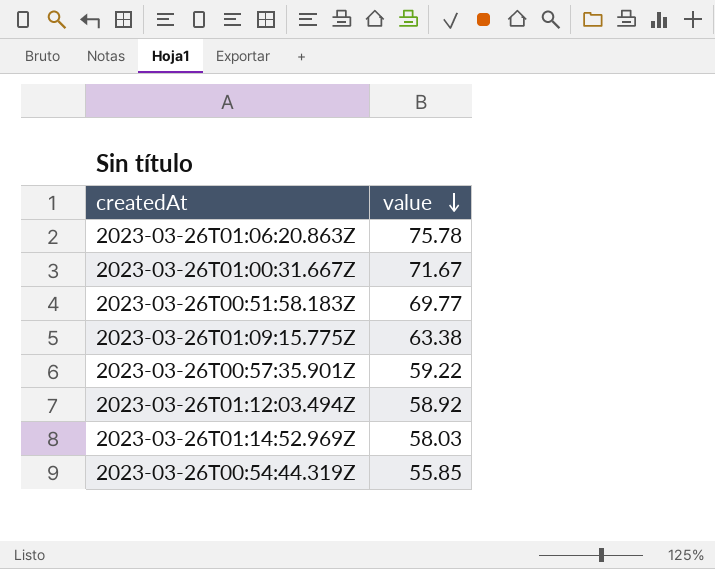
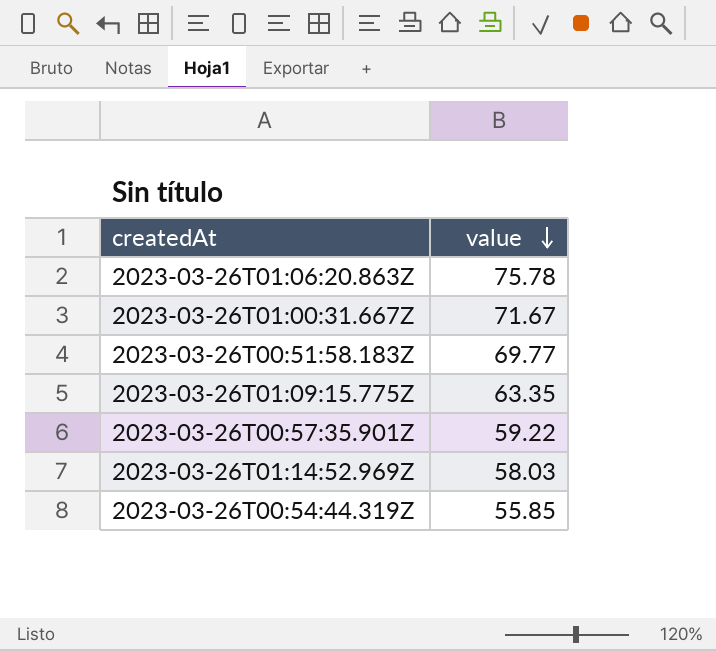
row 2023-03-26T01:12:03.494Z: 58.92 -> none
2023-03-26T01:09:15.775Z | value: 63.38 -> 63.35

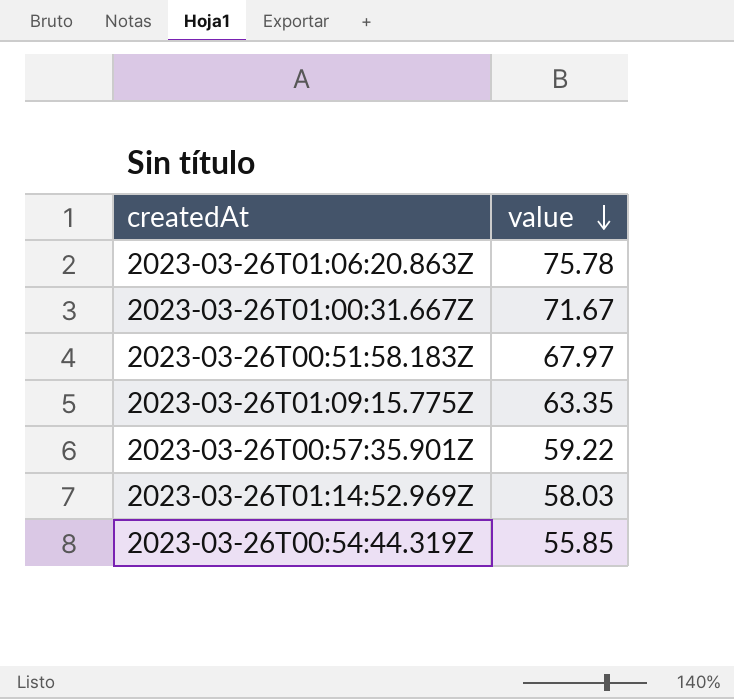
2023-03-26T00:51:58.183Z | value: 69.77 -> 67.97

